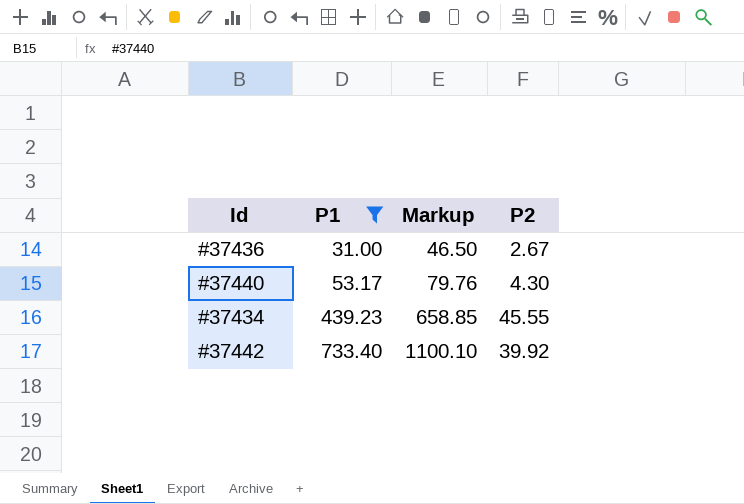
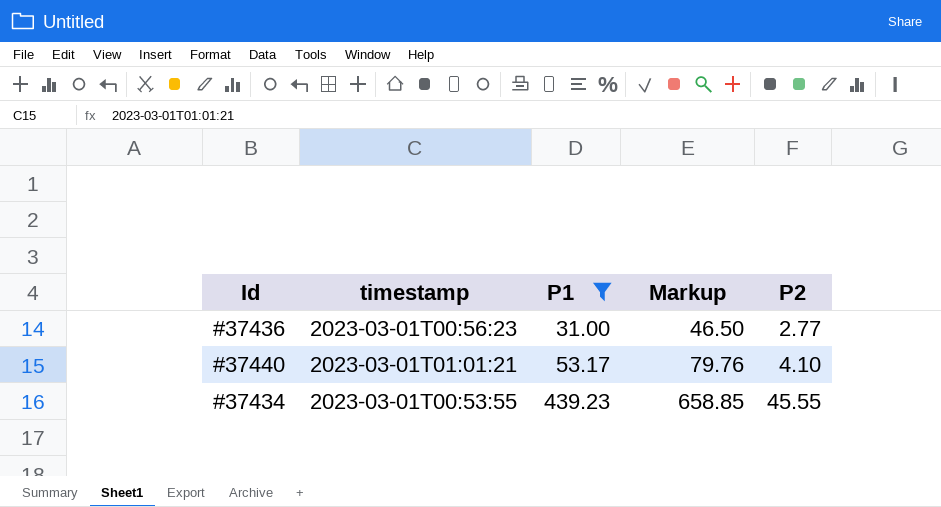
column timestamp | position: none -> 2
row #37442: 733.40 | 1100.10 | 39.92 -> none
#37436 | P2: 2.67 -> 2.77
#37440 | P2: 4.30 -> 4.10

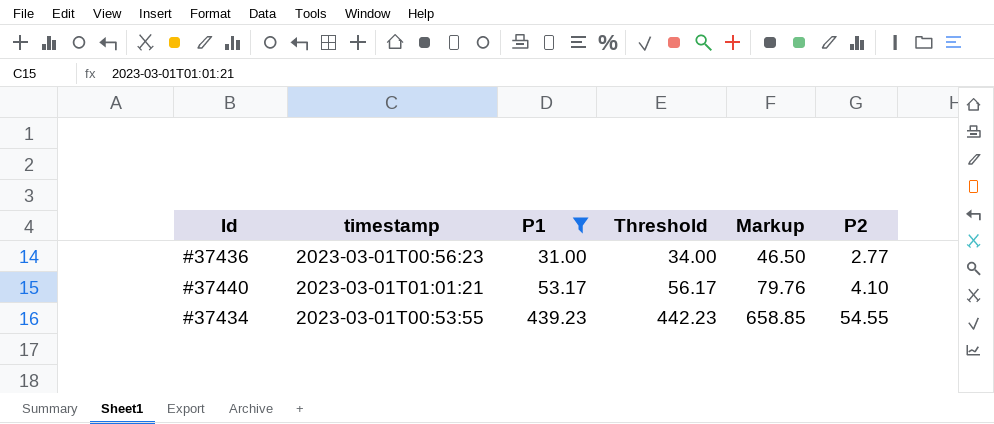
column Threshold | formula: none -> [P1] + 3
#37434 | P2: 45.55 -> 54.55

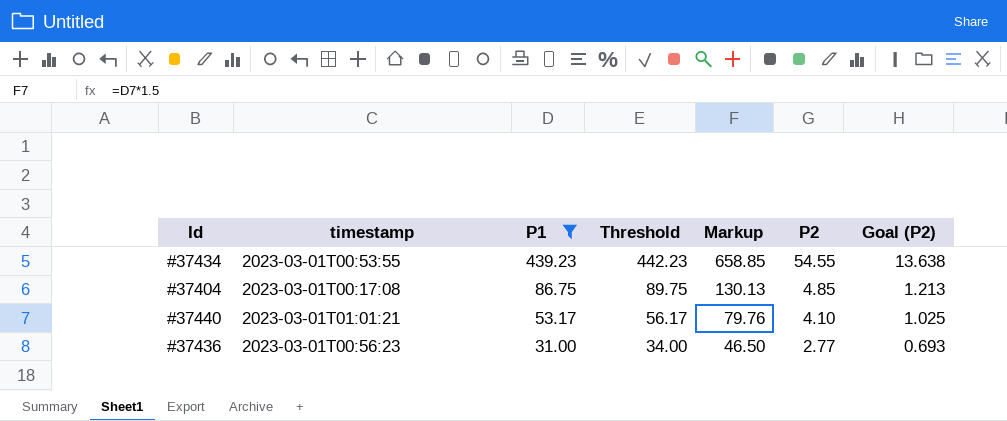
row order: P1 ascending -> P1 descending
column Goal (P2) | formula: none -> [P2] * 0.25
row #37404: none -> 2023-03-01T00:17:08 | 86.75 | 89.75 | 130.13 | 4.85 | 1.213

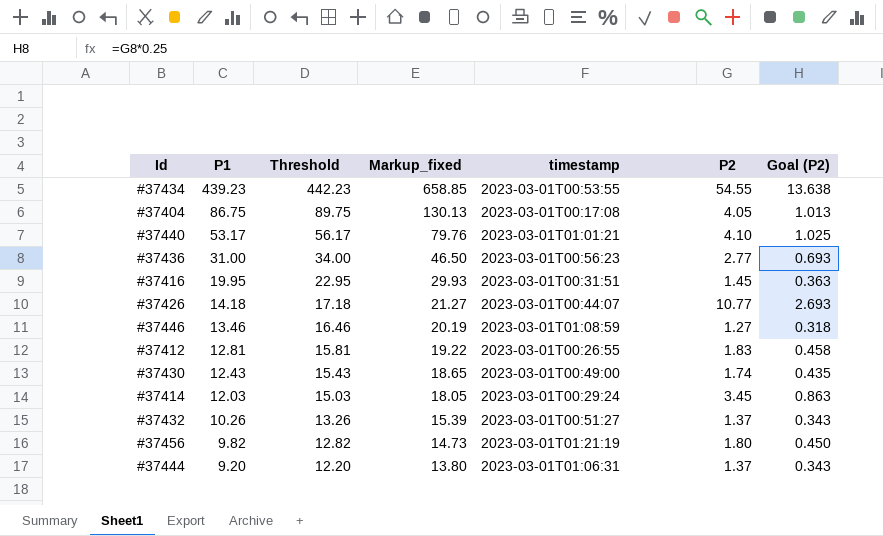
filter: P1 >= 31.00 -> none
column name: Markup -> Markup_fixed
column timestamp | position: 2 -> 5
#37404 | P2: 4.85 -> 4.05
#37404 | Goal (P2): 1.213 -> 1.013

